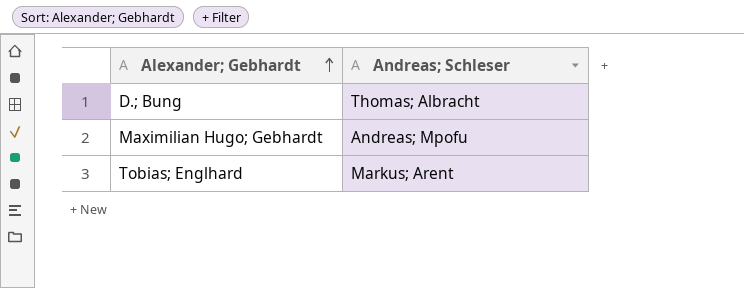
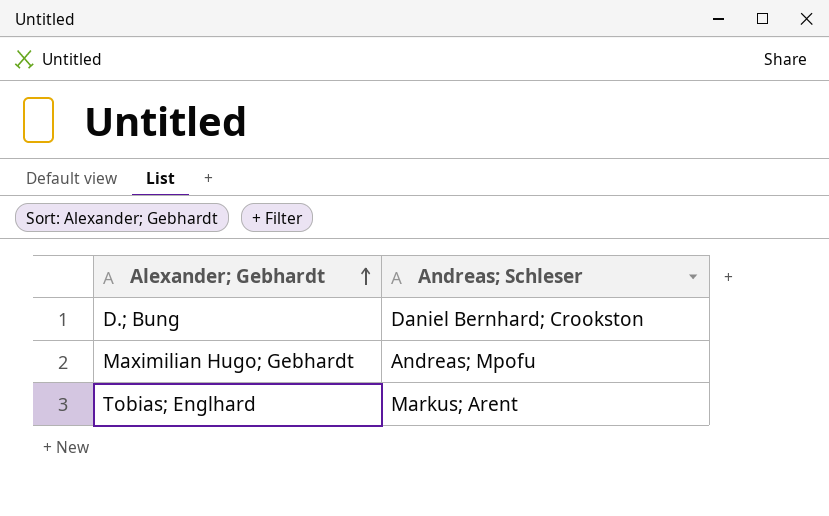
D.; Bung | Andreas; Schleser: Thomas; Albracht -> Daniel Bernhard; Crookston

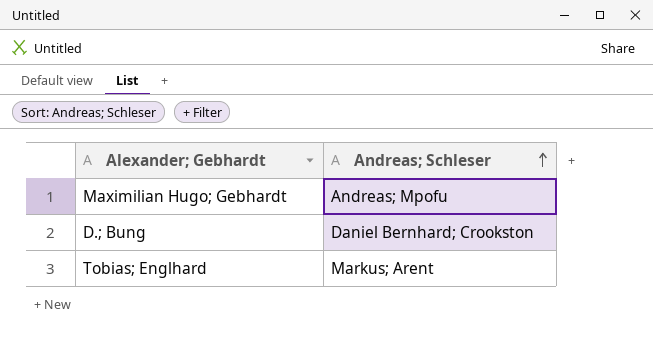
row order: Alexander; Gebhardt ascending -> Andreas; Schleser ascending

